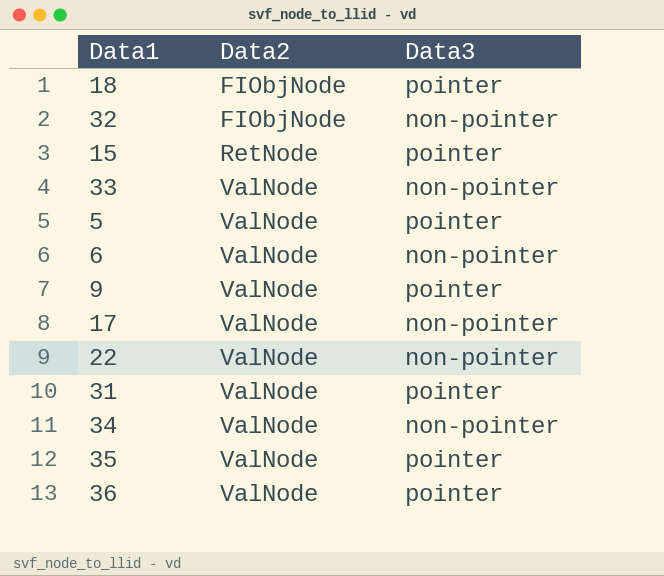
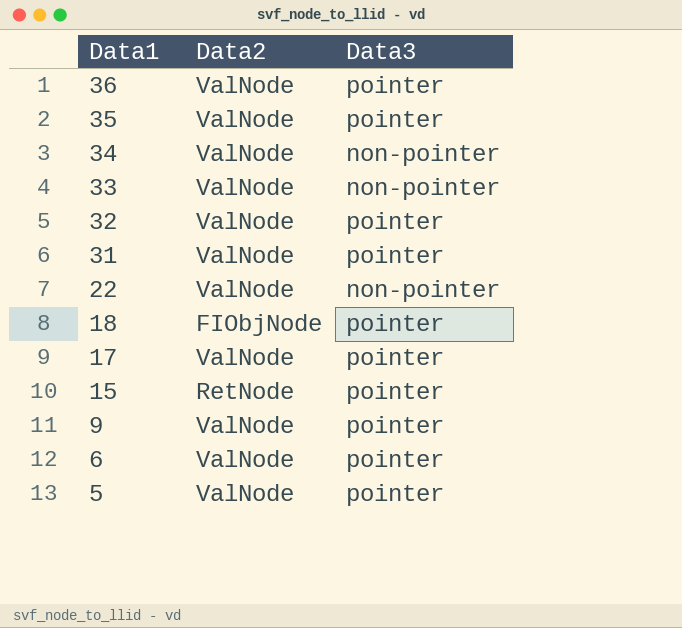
row order: Data2 ascending -> Data1 descending
32 | Data2: FIObjNode -> ValNode
32 | Data3: non-pointer -> pointer
17 | Data3: non-pointer -> pointer
6 | Data3: non-pointer -> pointer

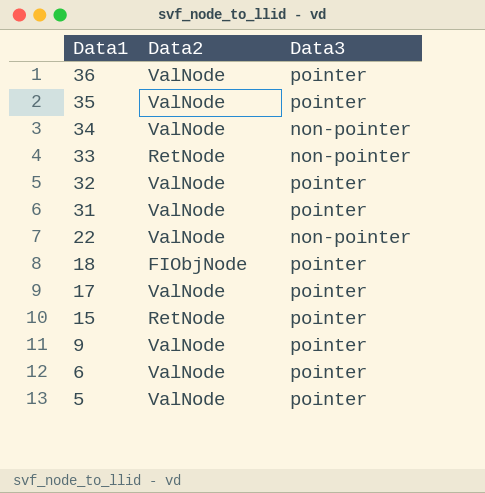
33 | Data2: ValNode -> RetNode

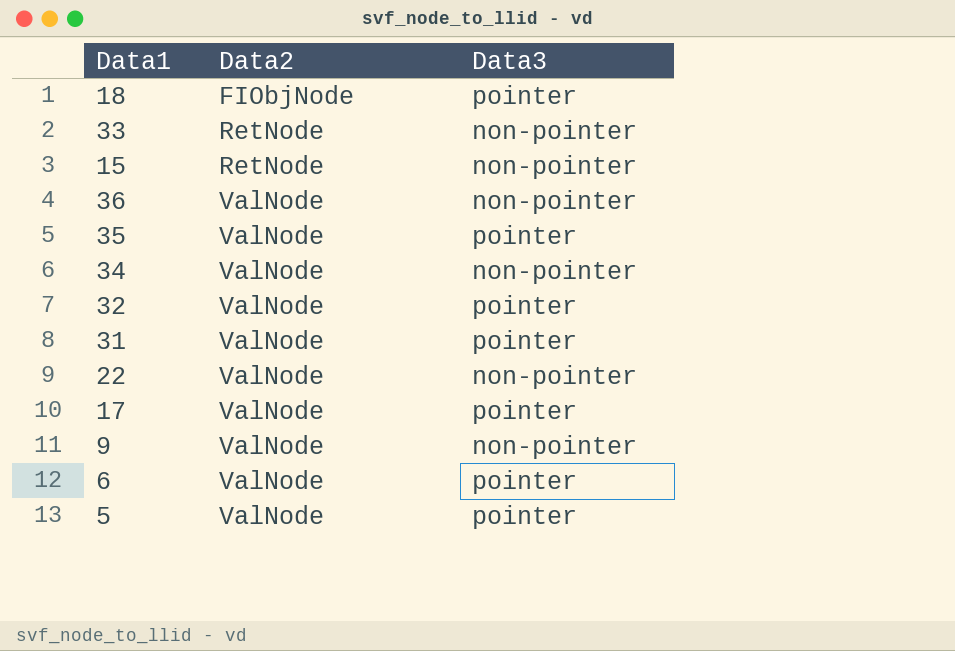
row order: Data1 descending -> Data2 ascending
15 | Data3: pointer -> non-pointer
36 | Data3: pointer -> non-pointer
9 | Data3: pointer -> non-pointer

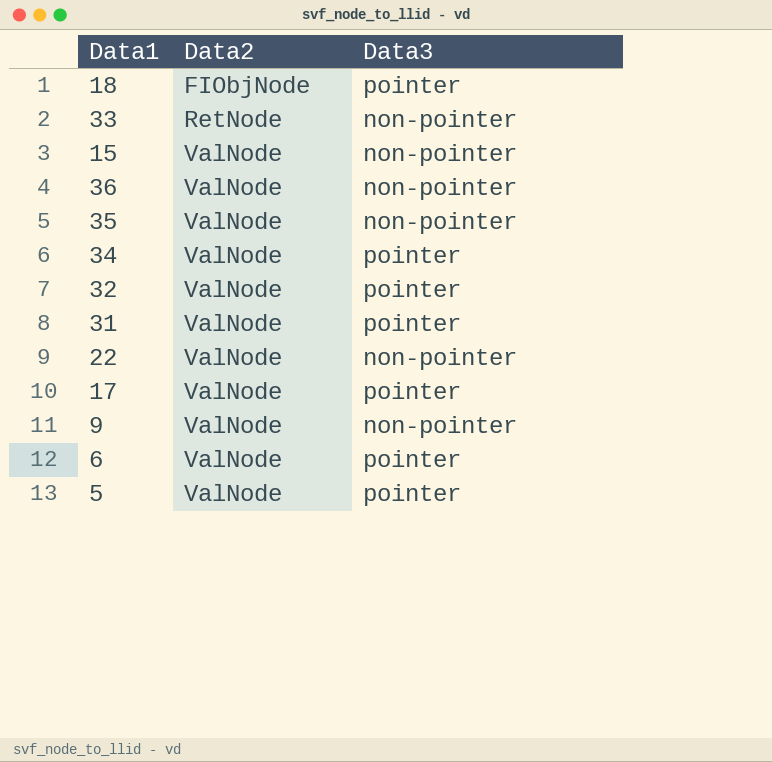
15 | Data2: RetNode -> ValNode
35 | Data3: pointer -> non-pointer
34 | Data3: non-pointer -> pointer

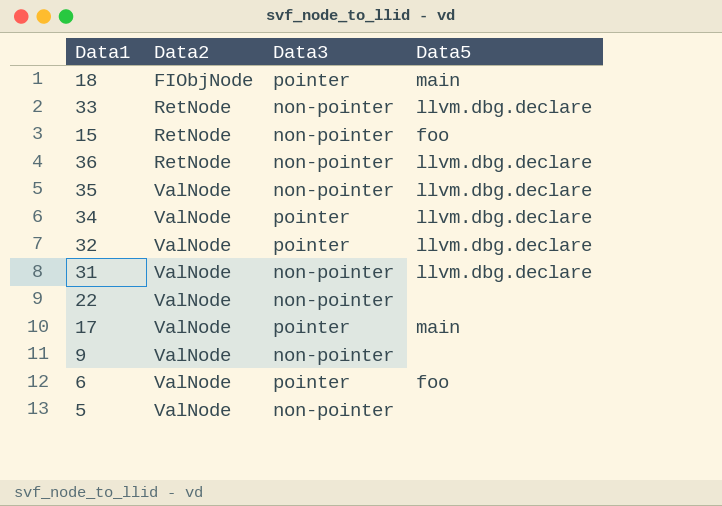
column Data5 | position: none -> 4
15 | Data2: ValNode -> RetNode
36 | Data2: ValNode -> RetNode
31 | Data3: pointer -> non-pointer
5 | Data3: pointer -> non-pointer

